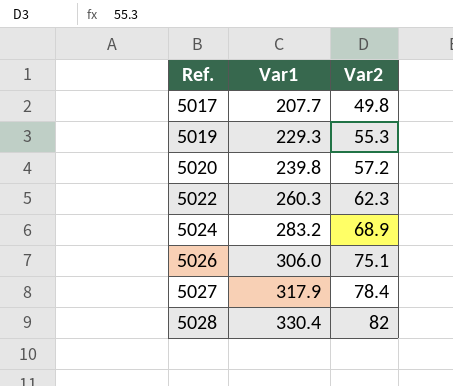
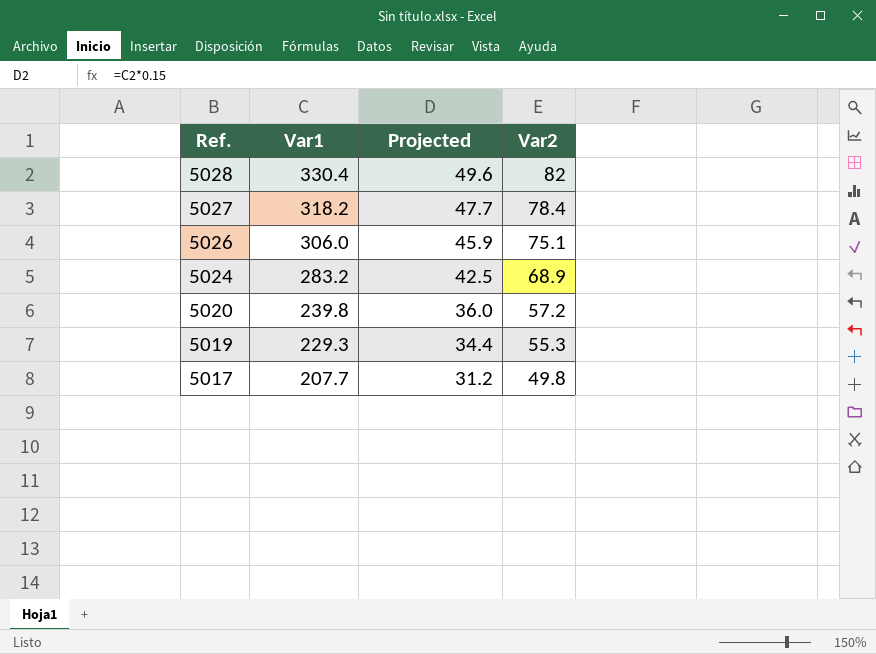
row order: Ref. ascending -> Ref. descending
column Projected | formula: none -> [Var1] * 0.15
row 5022: 260.3 | 62.3 -> none
5027 | Var1: 317.9 -> 318.2

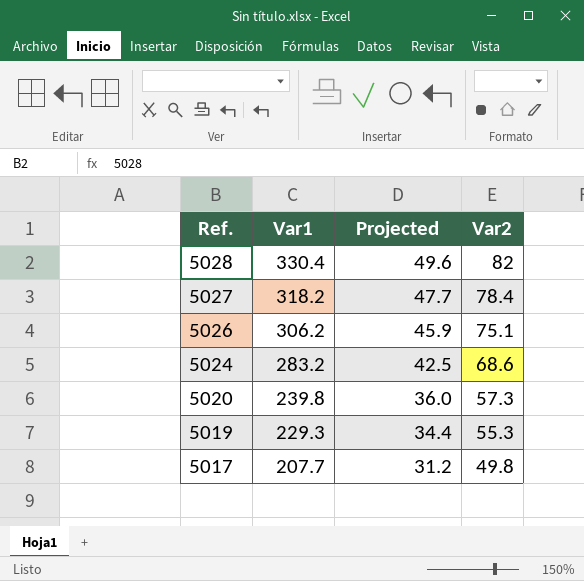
5026 | Var1: 306.0 -> 306.2
5024 | Var2: 68.9 -> 68.6
5020 | Var2: 57.2 -> 57.3

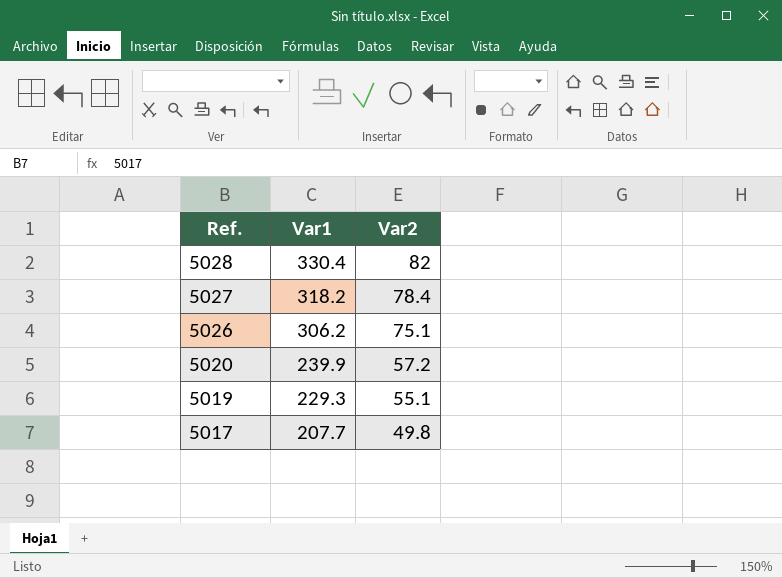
column Projected | formula: [Var1] * 0.15 -> none
row 5024: 283.2 | 42.5 | 68.6 -> none
5020 | Var1: 239.8 -> 239.9
5020 | Var2: 57.3 -> 57.2
5019 | Var2: 55.3 -> 55.1

